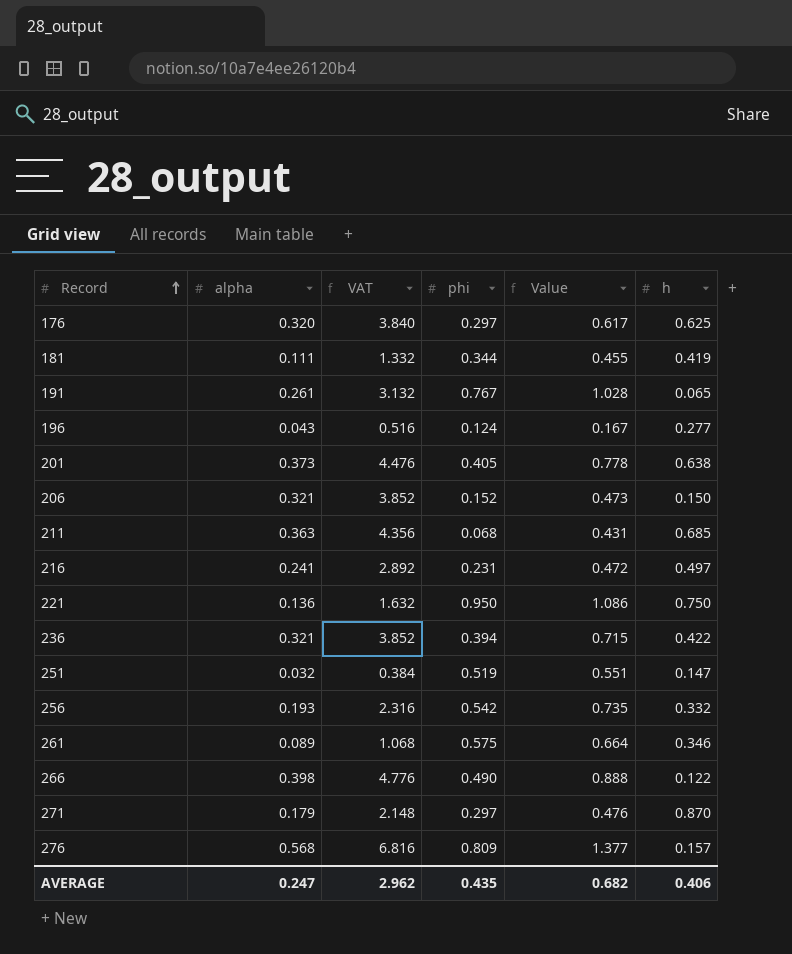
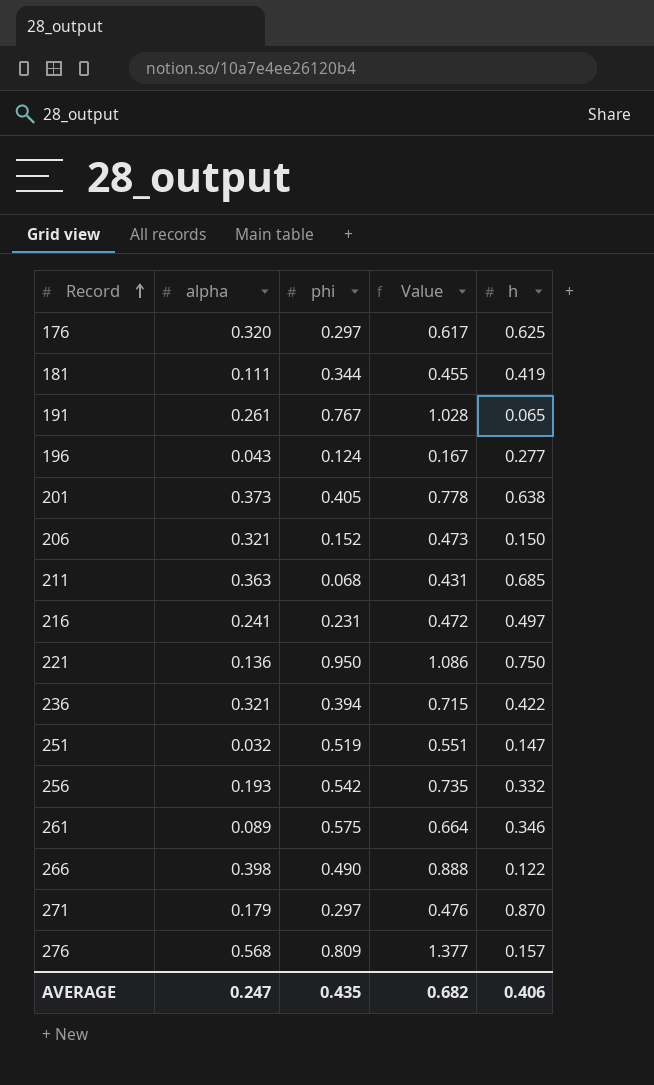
column VAT | formula: [alpha] * 12 -> none

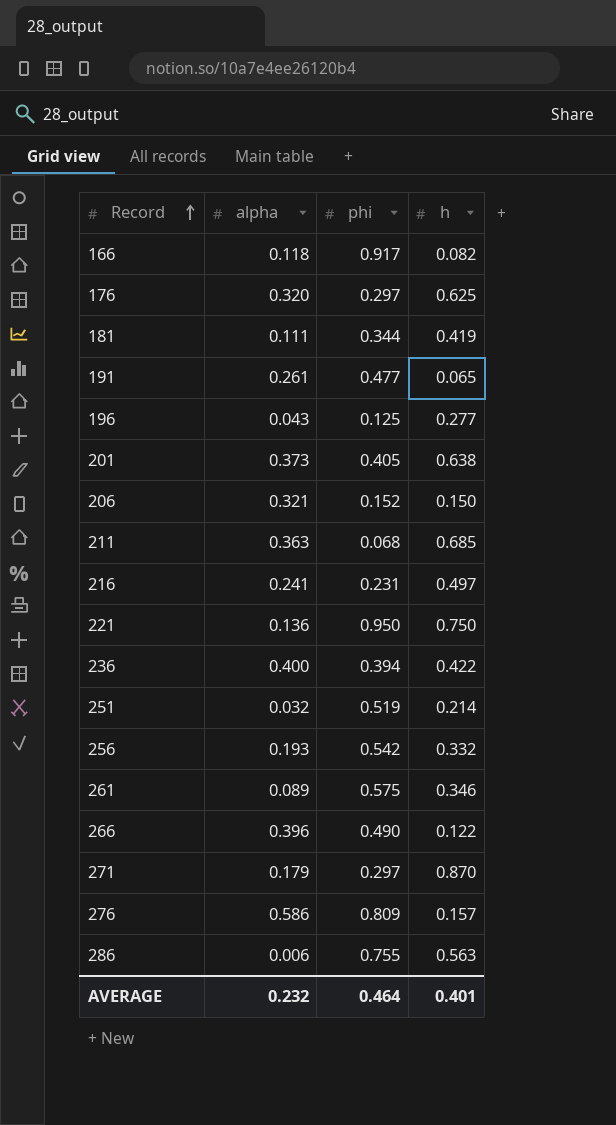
column Value | formula: [alpha] + [phi] -> none
row 166: none -> 0.118 | 0.917 | 0.082
191 | phi: 0.767 -> 0.477
196 | phi: 0.124 -> 0.125
236 | alpha: 0.321 -> 0.400
251 | h: 0.147 -> 0.214
266 | alpha: 0.398 -> 0.396
276 | alpha: 0.568 -> 0.586
row 286: none -> 0.006 | 0.755 | 0.563
AVERAGE | alpha: 0.247 -> 0.232
AVERAGE | phi: 0.435 -> 0.464
AVERAGE | h: 0.406 -> 0.401

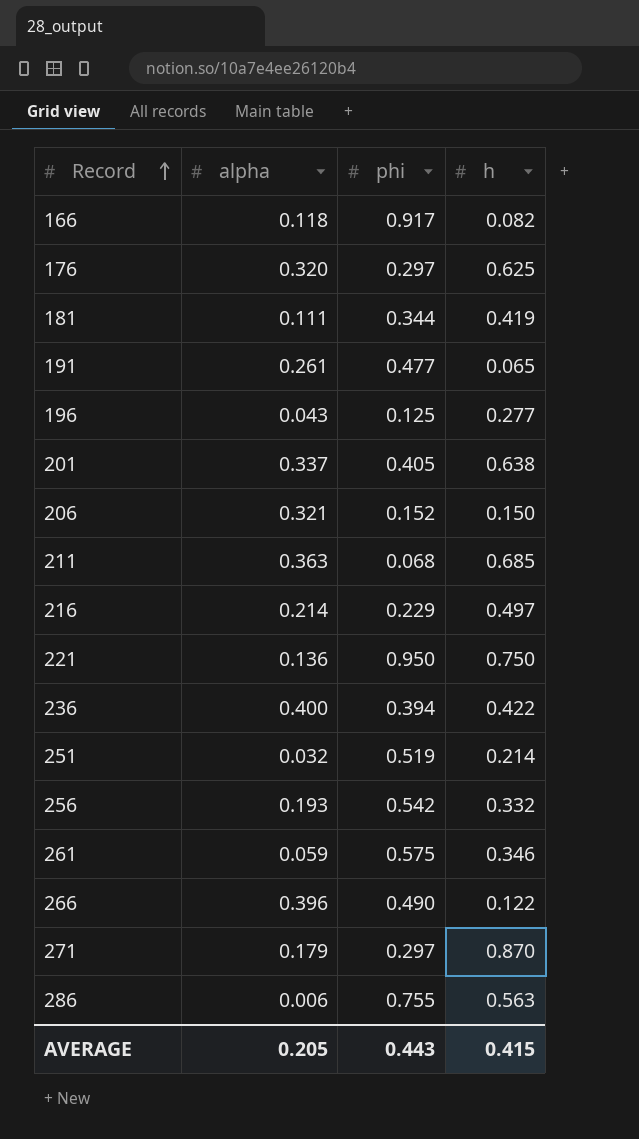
row 276: 0.586 | 0.809 | 0.157 -> none
201 | alpha: 0.373 -> 0.337
216 | alpha: 0.241 -> 0.214
216 | phi: 0.231 -> 0.229
261 | alpha: 0.089 -> 0.059
AVERAGE | alpha: 0.232 -> 0.205
AVERAGE | phi: 0.464 -> 0.443
AVERAGE | h: 0.401 -> 0.415

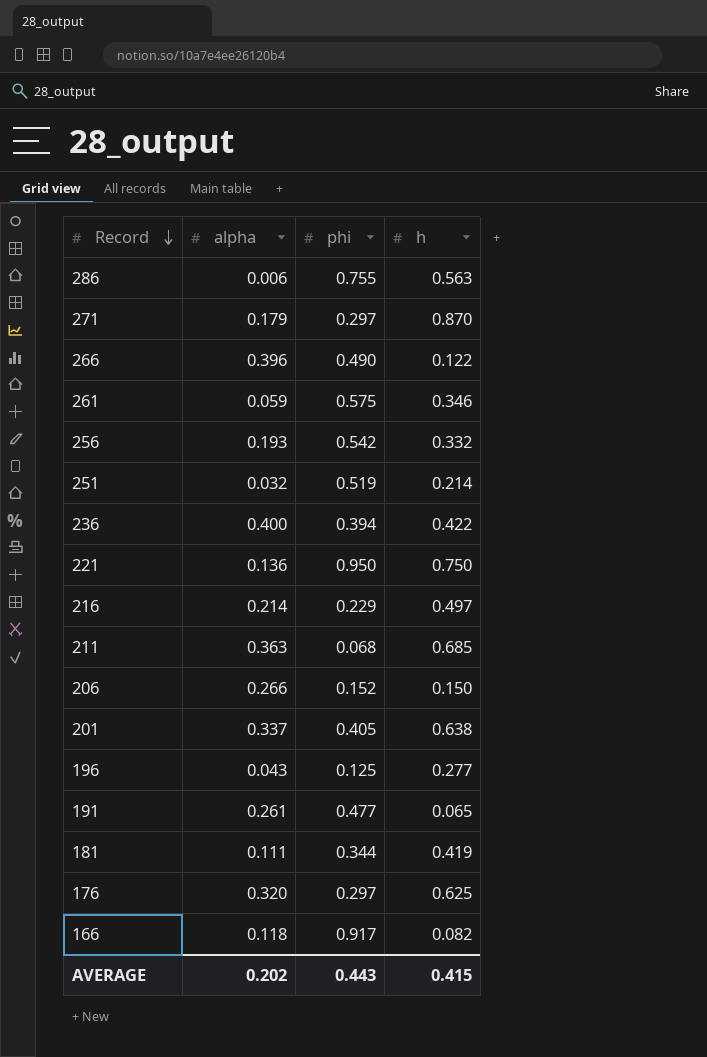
row order: Record ascending -> Record descending
206 | alpha: 0.321 -> 0.266
AVERAGE | alpha: 0.205 -> 0.202

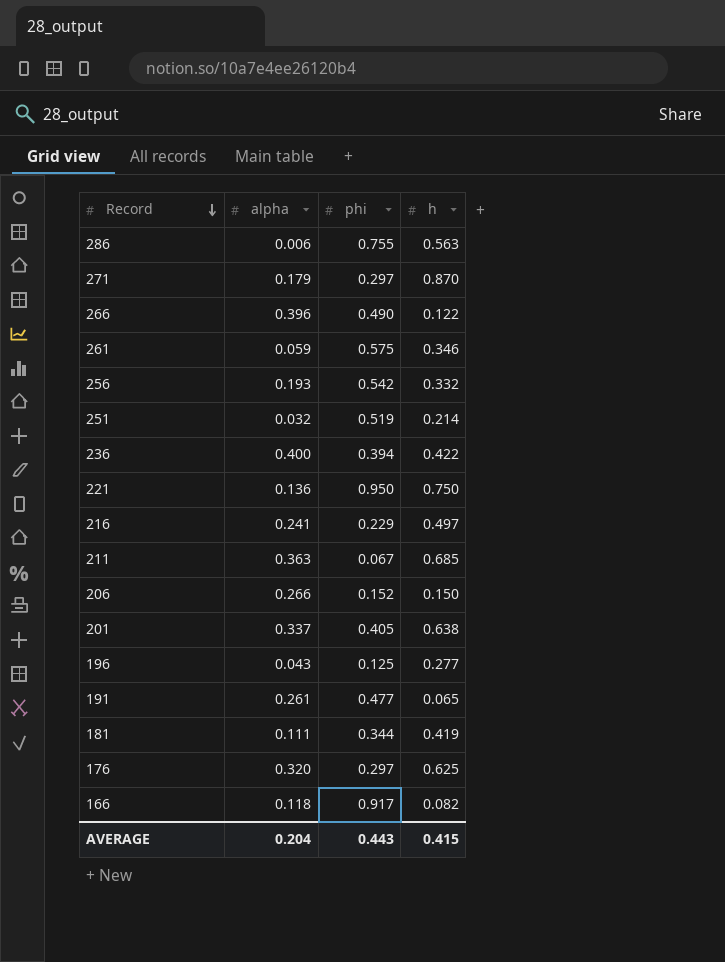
216 | alpha: 0.214 -> 0.241
211 | phi: 0.068 -> 0.067
AVERAGE | alpha: 0.202 -> 0.204

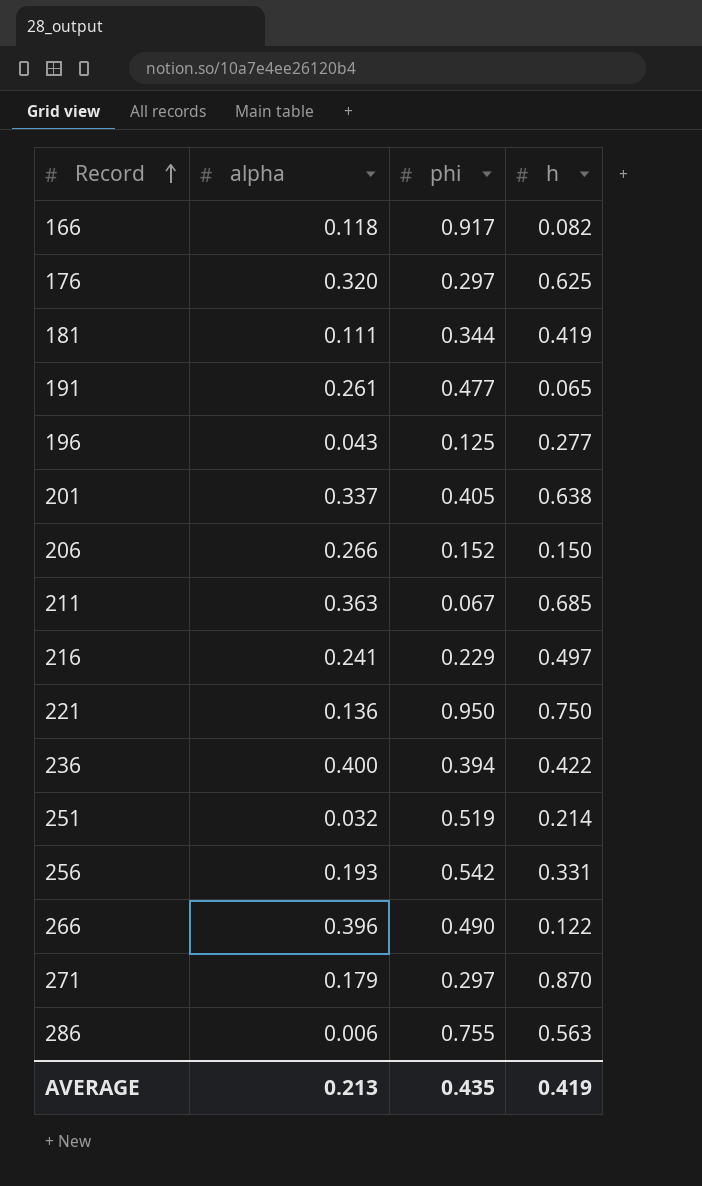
row order: Record descending -> Record ascending
row 261: 0.059 | 0.575 | 0.346 -> none
256 | h: 0.332 -> 0.331
AVERAGE | alpha: 0.204 -> 0.213
AVERAGE | phi: 0.443 -> 0.435
AVERAGE | h: 0.415 -> 0.419

